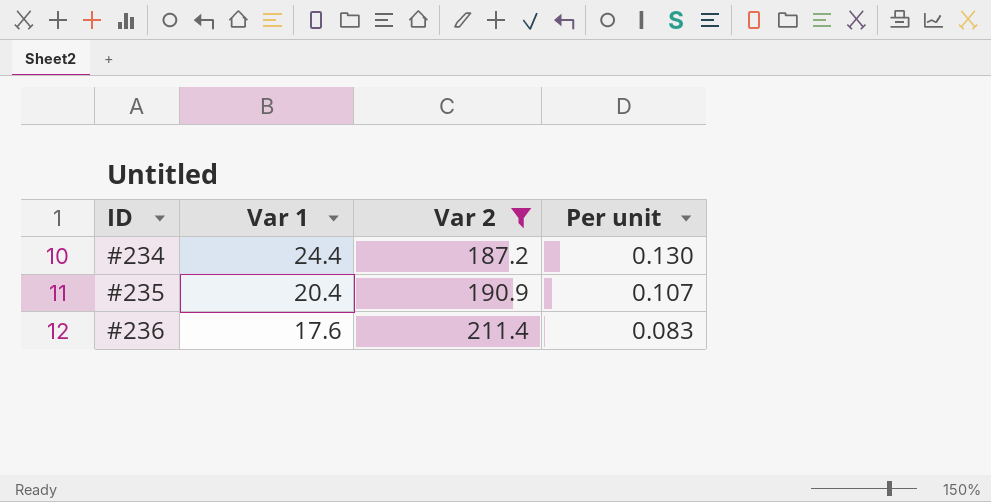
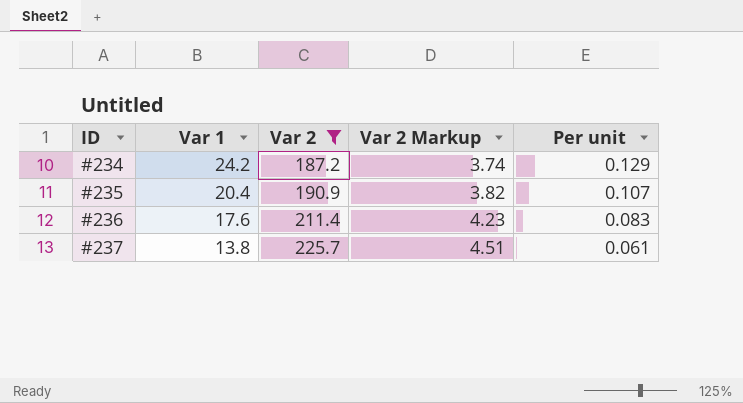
column Var 2 Markup | formula: none -> [Var 2] * 0.02
#234 | Var 1: 24.4 -> 24.2
#234 | Per unit: 0.130 -> 0.129
row #237: none -> 13.8 | 225.7 | 4.51 | 0.061

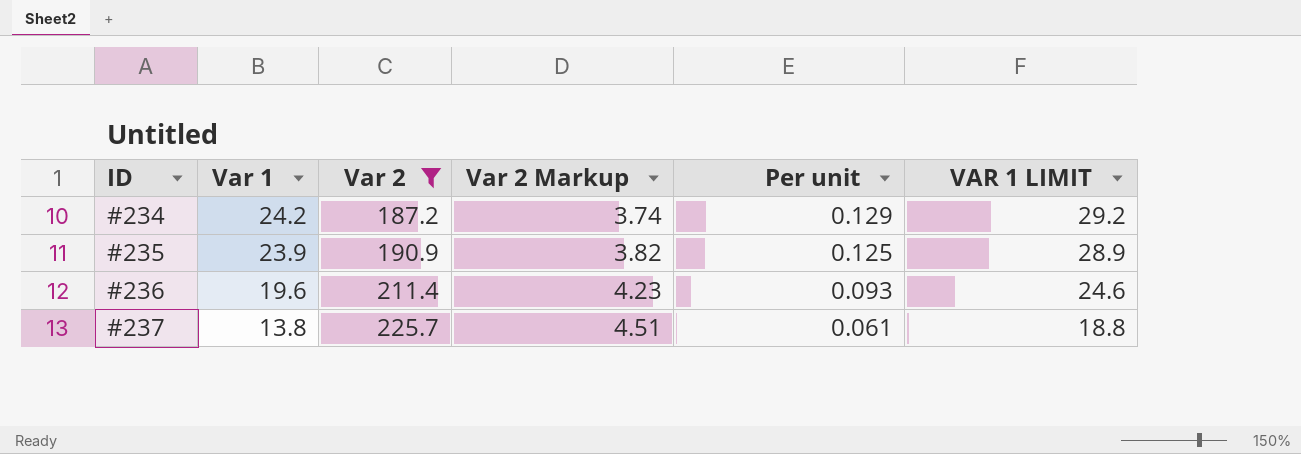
column VAR 1 LIMIT | formula: none -> [Var 1] + 5
#235 | Var 1: 20.4 -> 23.9
#235 | Per unit: 0.107 -> 0.125
#236 | Var 1: 17.6 -> 19.6
#236 | Per unit: 0.083 -> 0.093

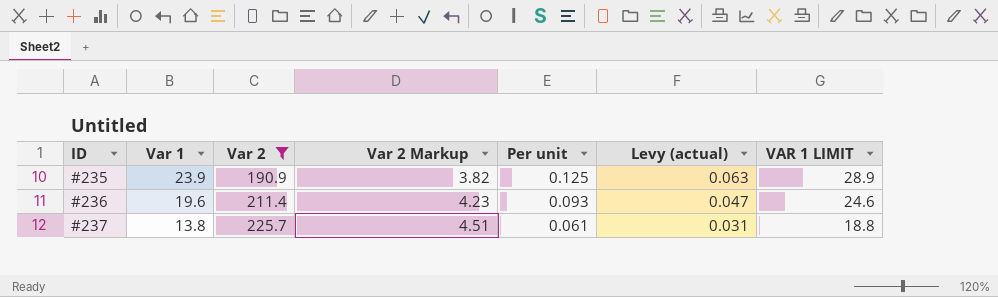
column Levy (actual) | formula: none -> [Per unit] * 0.5
row #234: 24.2 | 187.2 | 3.74 | 0.129 | 29.2 -> none

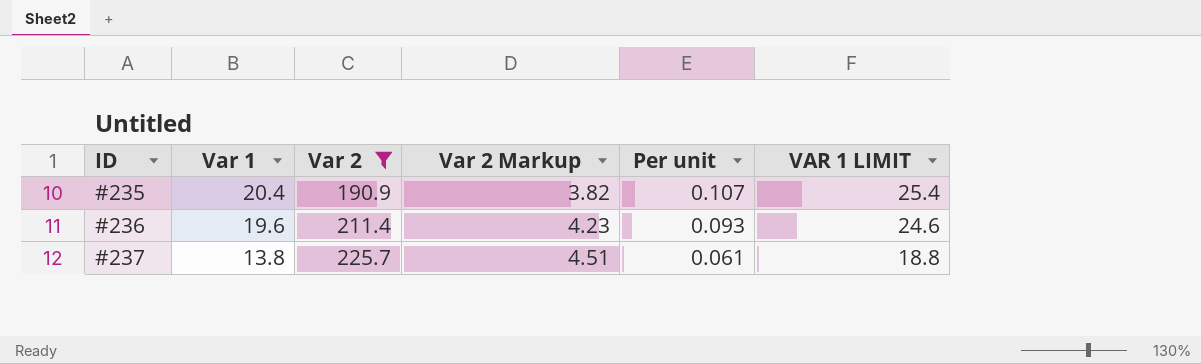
column Levy (actual) | formula: [Per unit] * 0.5 -> none
#235 | Var 1: 23.9 -> 20.4
#235 | Per unit: 0.125 -> 0.107
#235 | VAR 1 LIMIT: 28.9 -> 25.4

